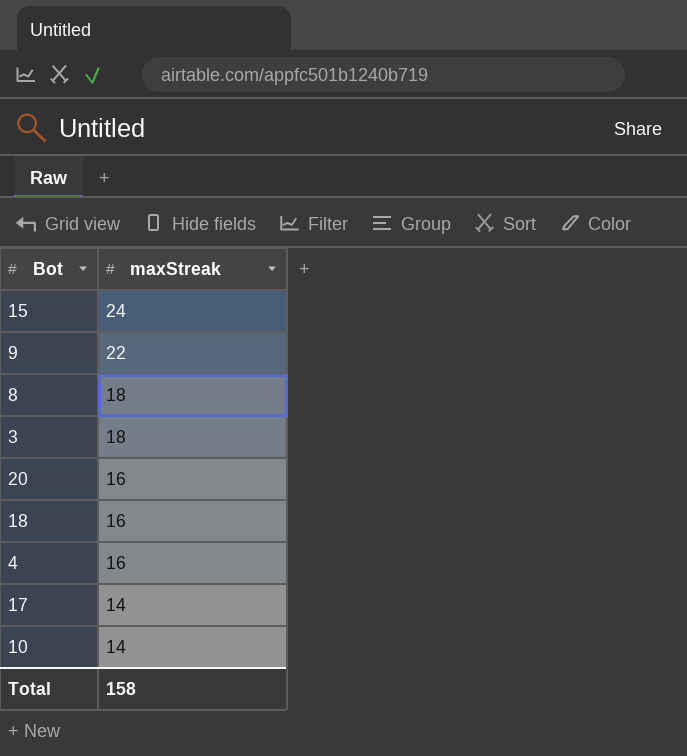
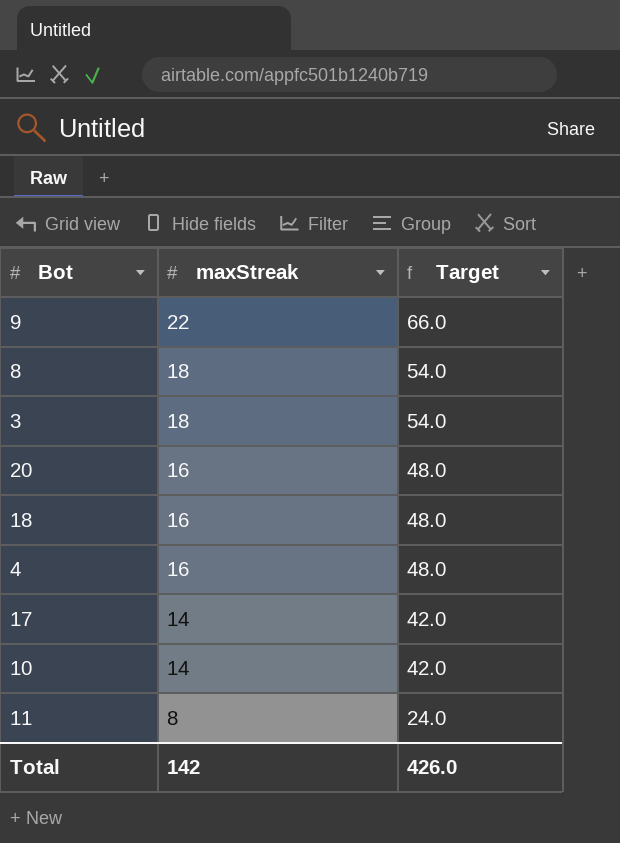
column Target | formula: none -> [maxStreak] * 3
row 15: 24 -> none
row 11: none -> 8 | 24.0
Total | maxStreak: 158 -> 142

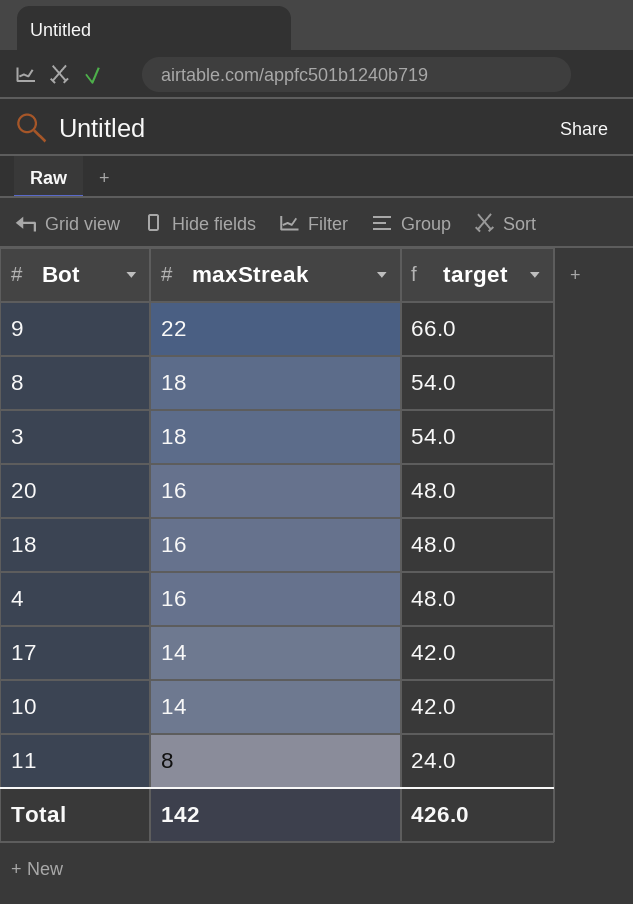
column name: Target -> target

